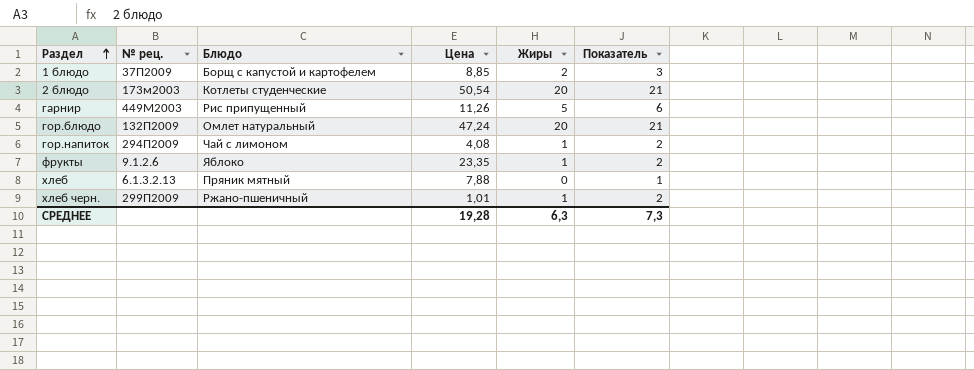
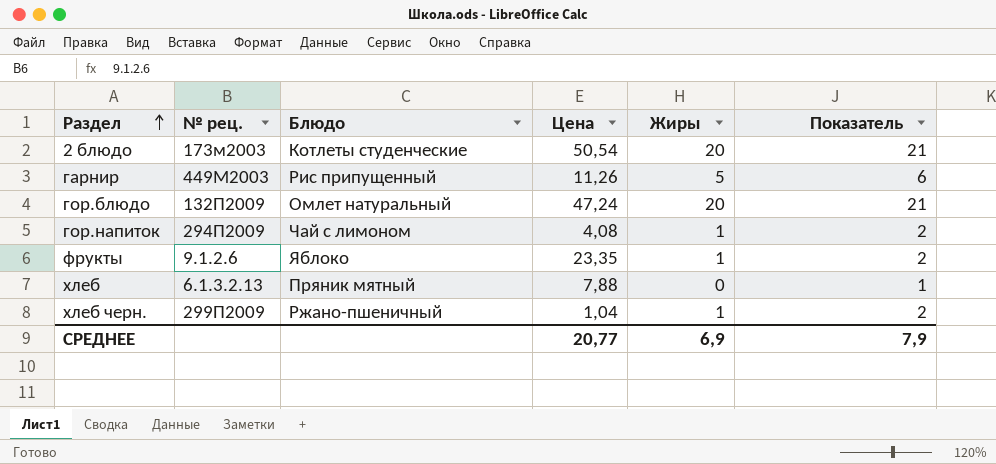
row 1 блюдо: 37П2009 | Борщ с капустой и картофелем | 8,85 | 2 | 3 -> none
хлеб черн. | Цена: 1,01 -> 1,04
СРЕДНЕЕ | Цена: 19,28 -> 20,77
СРЕДНЕЕ | Жиры: 6,3 -> 6,9
СРЕДНЕЕ | Показатель: 7,3 -> 7,9

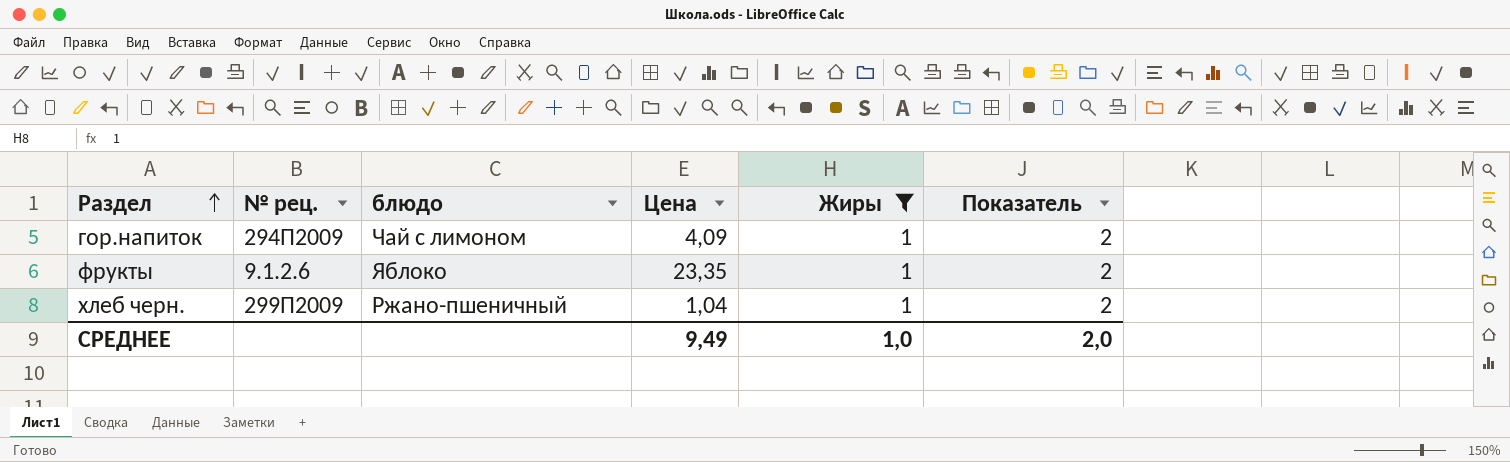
filter: none -> Жиры = 1
column name: Блюдо -> блюдо
гор.напиток | Цена: 4,08 -> 4,09
СРЕДНЕЕ | Цена: 20,77 -> 9,49
СРЕДНЕЕ | Жиры: 6,9 -> 1,0
СРЕДНЕЕ | Показатель: 7,9 -> 2,0

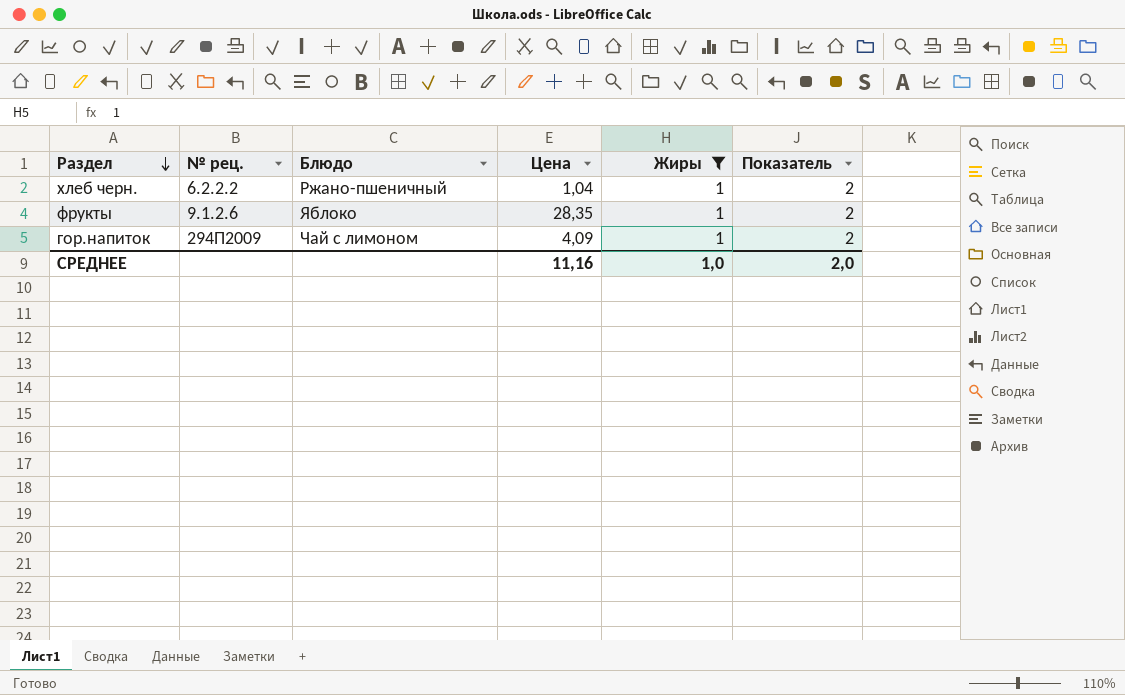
row order: Раздел ascending -> Раздел descending
column name: блюдо -> Блюдо
хлеб черн. | № рец.: 299П2009 -> 6.2.2.2
фрукты | Цена: 23,35 -> 28,35
СРЕДНЕЕ | Цена: 9,49 -> 11,16

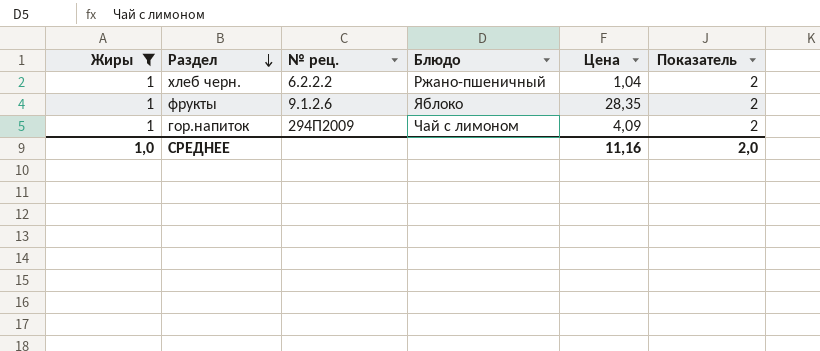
column Жиры | position: 5 -> 1

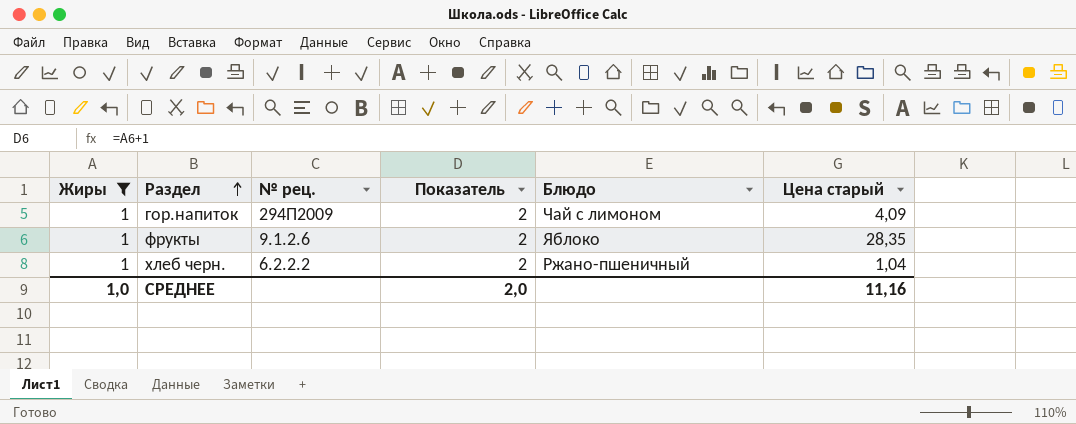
row order: Раздел descending -> Раздел ascending
column Показатель | position: 6 -> 4
column name: Цена -> Цена старый

